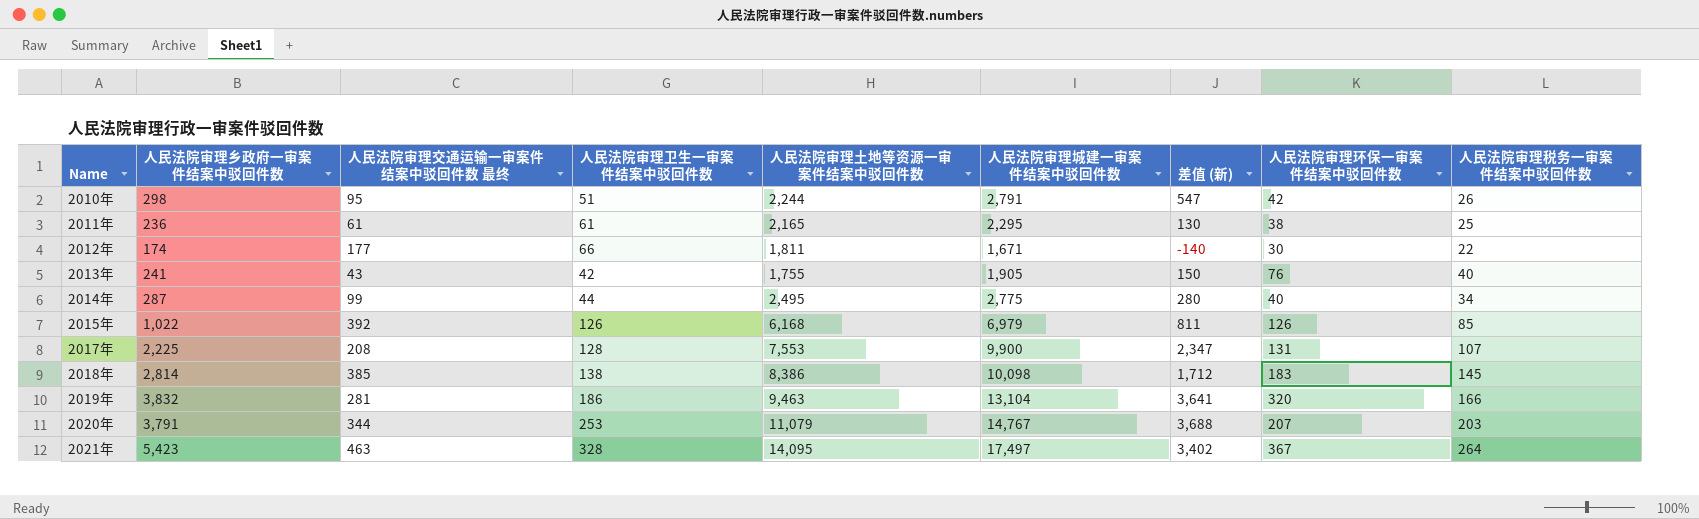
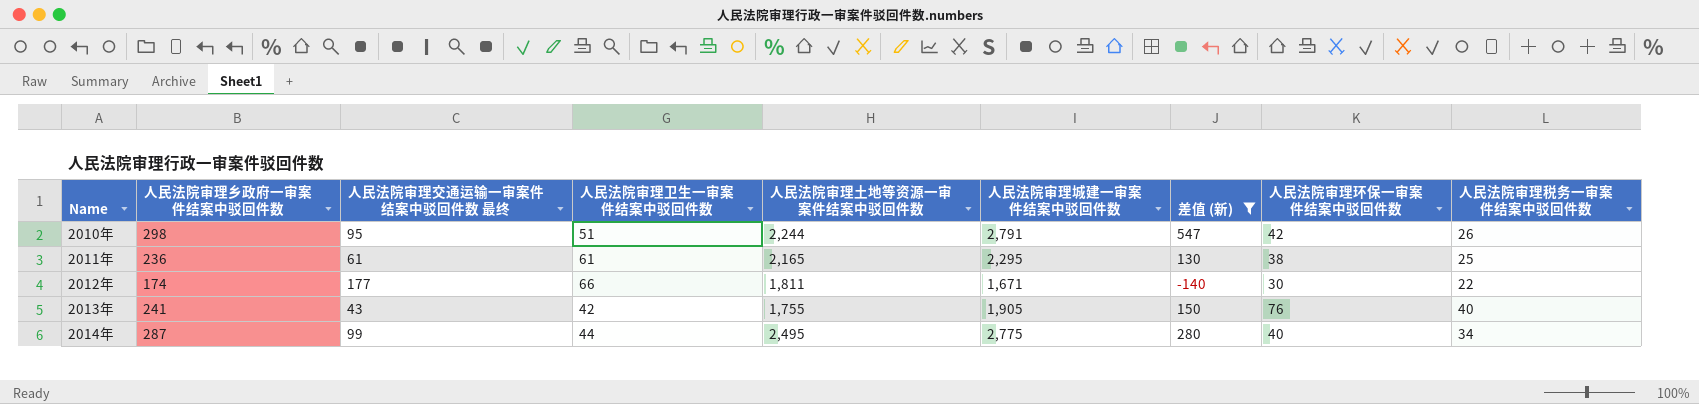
filter: none -> 差值 (新) <= 547

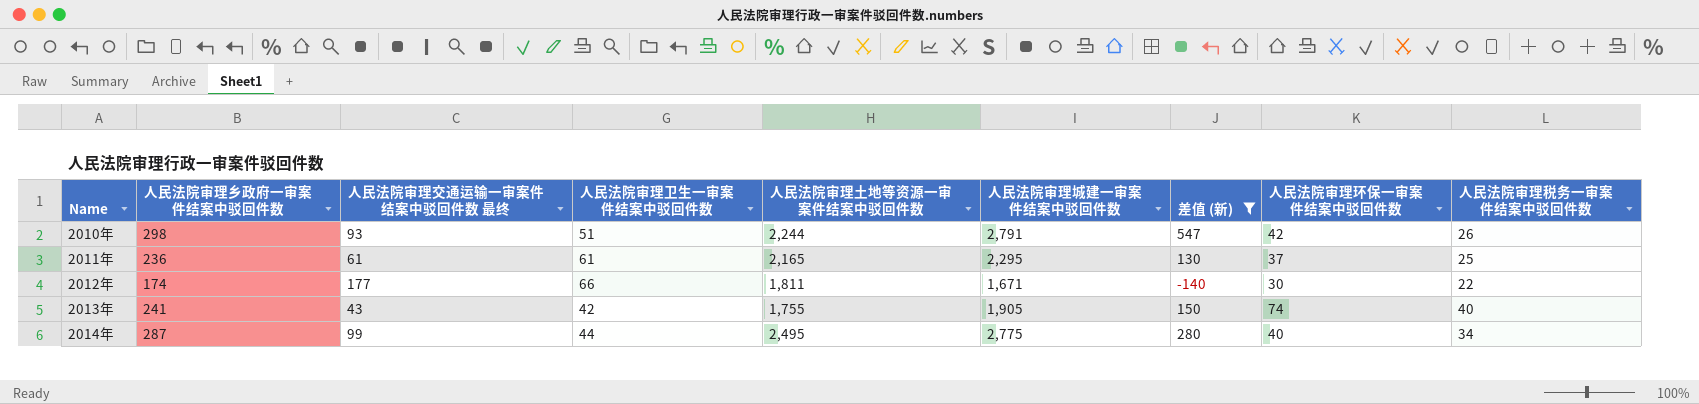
2010年 | 人民法院审理交通运输一审案件结案中驳回件数 最终: 95 -> 93
2011年 | 人民法院审理环保一审案件结案中驳回件数: 38 -> 37
2013年 | 人民法院审理环保一审案件结案中驳回件数: 76 -> 74

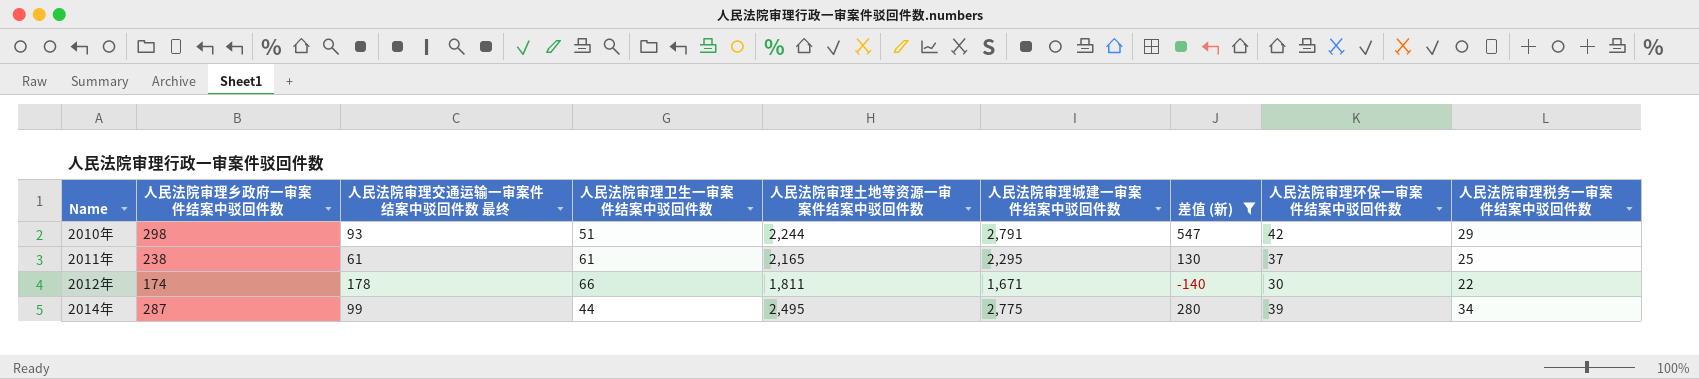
row 2013年: 241 | 43 | 42 | 1,755 | 1,905 | 150 | 74 | 40 -> none
2010年 | 人民法院审理税务一审案件结案中驳回件数: 26 -> 29
2011年 | 人民法院审理乡政府一审案件结案中驳回件数: 236 -> 238
2012年 | 人民法院审理交通运输一审案件结案中驳回件数 最终: 177 -> 178
2014年 | 人民法院审理环保一审案件结案中驳回件数: 40 -> 39

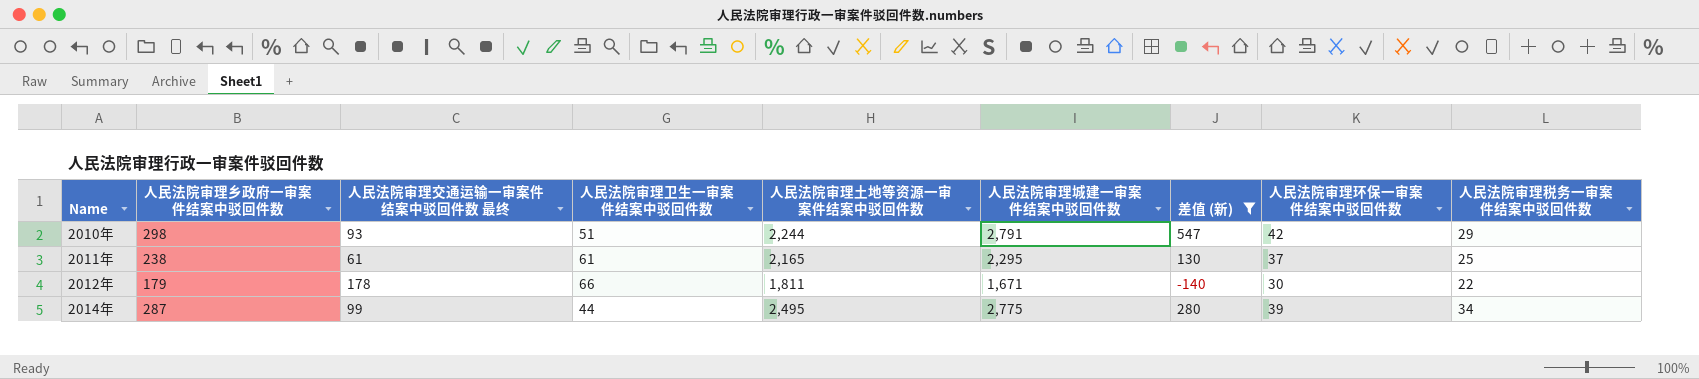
2012年 | 人民法院审理乡政府一审案件结案中驳回件数: 174 -> 179

